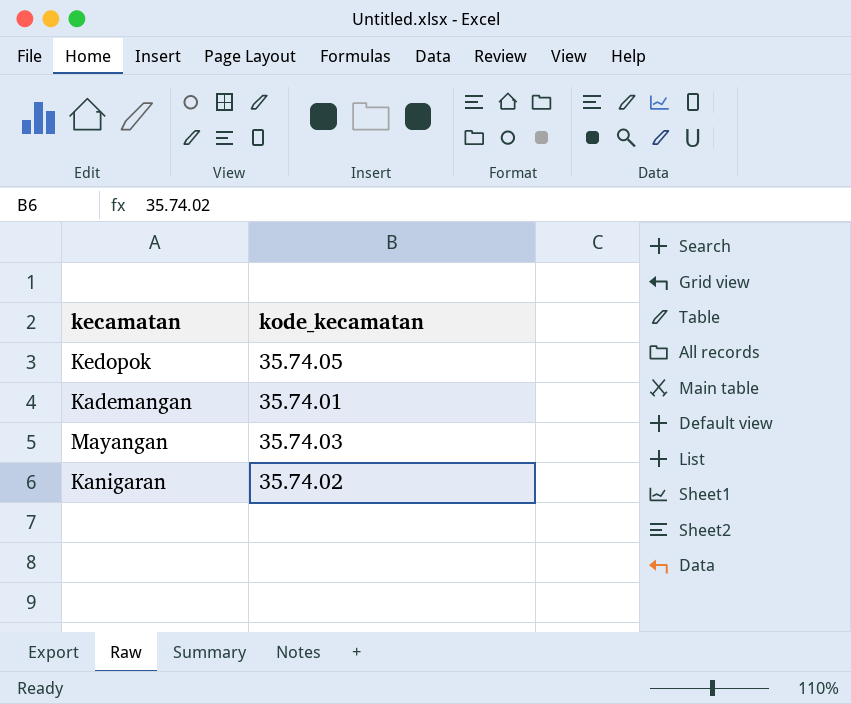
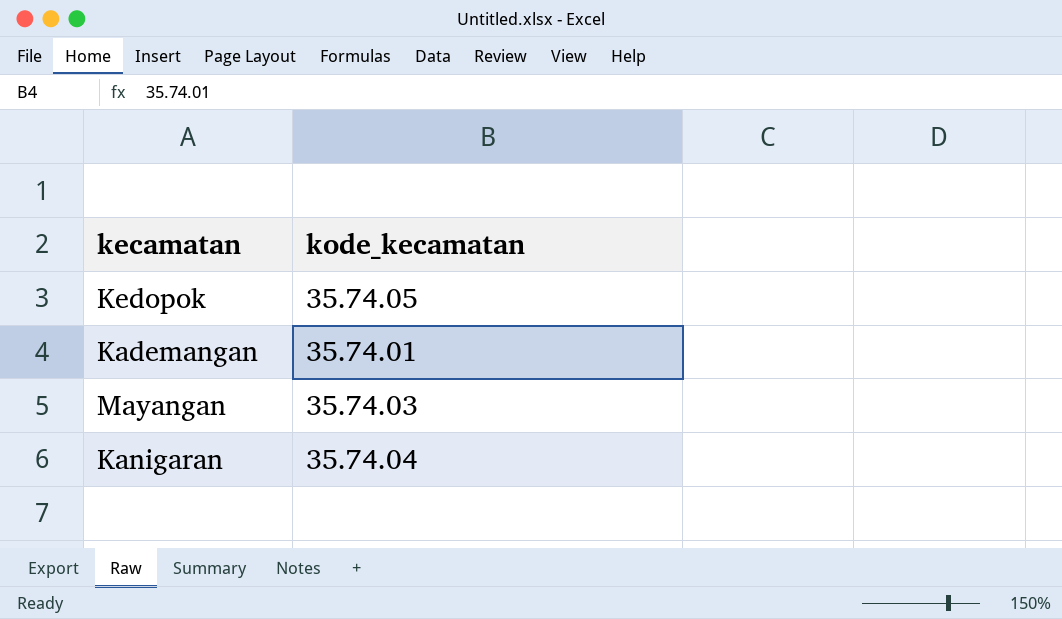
Kanigaran | kode_kecamatan: 35.74.02 -> 35.74.04

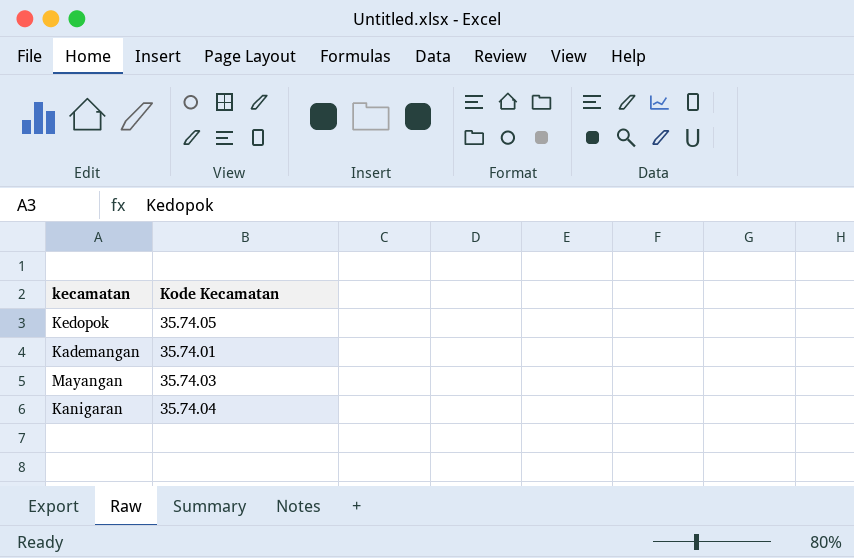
column name: kode_kecamatan -> Kode Kecamatan

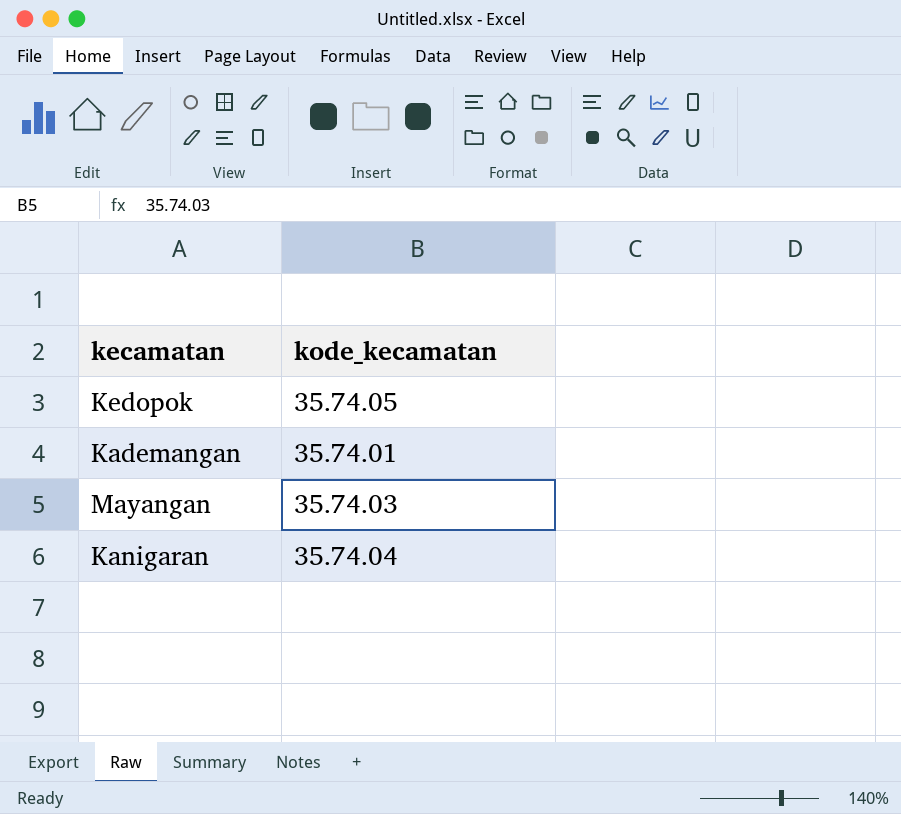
column name: Kode Kecamatan -> kode_kecamatan

